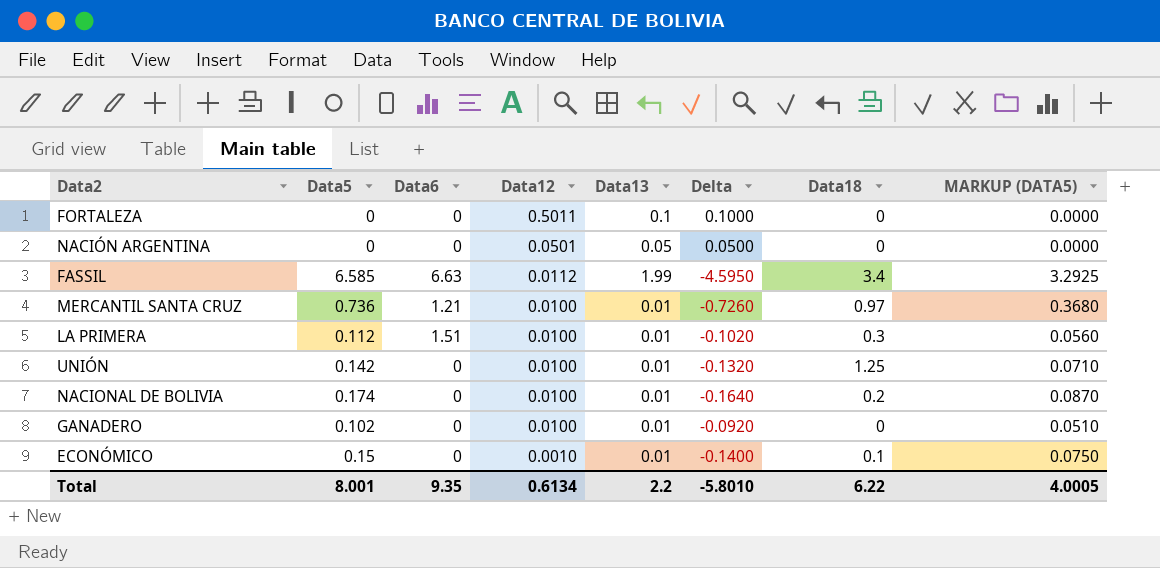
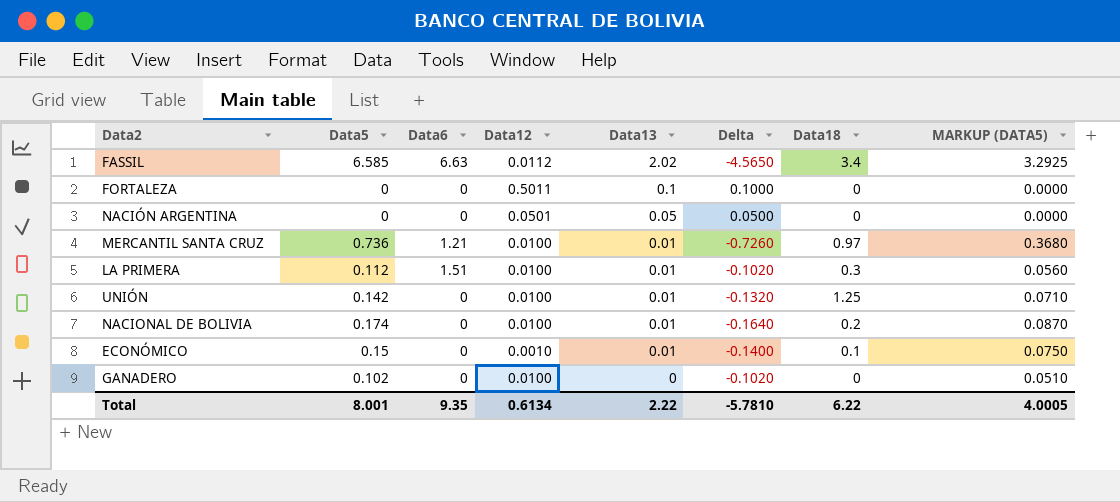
row order: Data12 descending -> Data13 descending
FASSIL | Data13: 1.99 -> 2.02
FASSIL | Delta: -4.5950 -> -4.5650
GANADERO | Data13: 0.01 -> 0
GANADERO | Delta: -0.0920 -> -0.1020
Total | Data13: 2.2 -> 2.22
Total | Delta: -5.8010 -> -5.7810

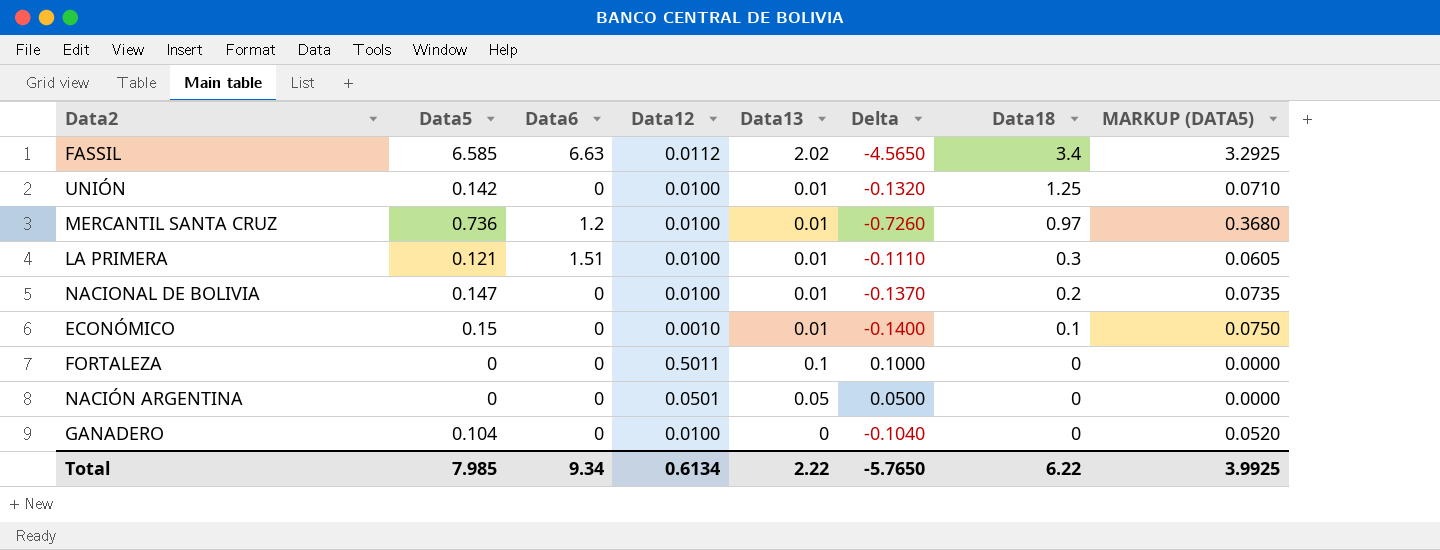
row order: Data13 descending -> Data18 descending
MERCANTIL SANTA CRUZ | Data6: 1.21 -> 1.2
LA PRIMERA | Data5: 0.112 -> 0.121
LA PRIMERA | Delta: -0.1020 -> -0.1110
LA PRIMERA | MARKUP (DATA5): 0.0560 -> 0.0605
NACIONAL DE BOLIVIA | Data5: 0.174 -> 0.147
NACIONAL DE BOLIVIA | Delta: -0.1640 -> -0.1370
NACIONAL DE BOLIVIA | MARKUP (DATA5): 0.0870 -> 0.0735
GANADERO | Data5: 0.102 -> 0.104
GANADERO | Delta: -0.1020 -> -0.1040
GANADERO | MARKUP (DATA5): 0.0510 -> 0.0520
Total | Data5: 8.001 -> 7.985
Total | Data6: 9.35 -> 9.34
Total | Delta: -5.7810 -> -5.7650
Total | MARKUP (DATA5): 4.0005 -> 3.9925

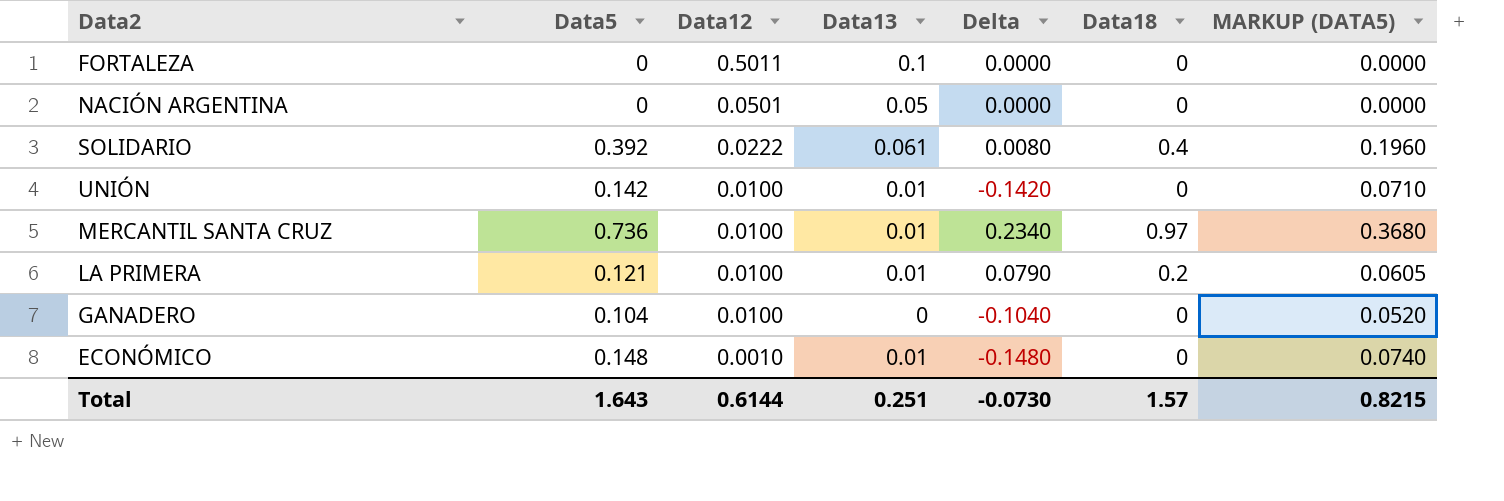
row order: Data18 descending -> Data12 descending
column Data6 | position: 3 -> none
column Delta | formula: [Data13] - [Data5] -> [Data18] - [Data5]
row FASSIL: 6.585 | 6.63 | 0.0112 | 2.02 | -4.5650 | 3.4 | 3.2925 -> none
row NACIONAL DE BOLIVIA: 0.147 | 0 | 0.0100 | 0.01 | -0.1370 | 0.2 | 0.0735 -> none
row SOLIDARIO: none -> 0.392 | 0.0222 | 0.061 | 0.0080 | 0.4 | 0.1960
UNIÓN | Data18: 1.25 -> 0
LA PRIMERA | Data18: 0.3 -> 0.2
ECONÓMICO | Data5: 0.15 -> 0.148
ECONÓMICO | Data18: 0.1 -> 0
ECONÓMICO | MARKUP (DATA5): 0.0750 -> 0.0740
Total | Data5: 7.985 -> 1.643
Total | Data12: 0.6134 -> 0.6144
Total | Data13: 2.22 -> 0.251
Total | Delta: -5.7650 -> -0.0730
Total | Data18: 6.22 -> 1.57
Total | MARKUP (DATA5): 3.9925 -> 0.8215

